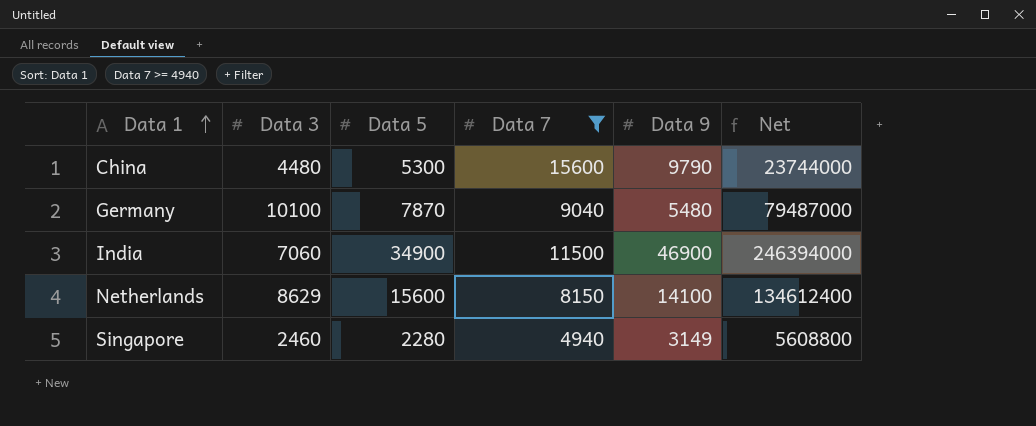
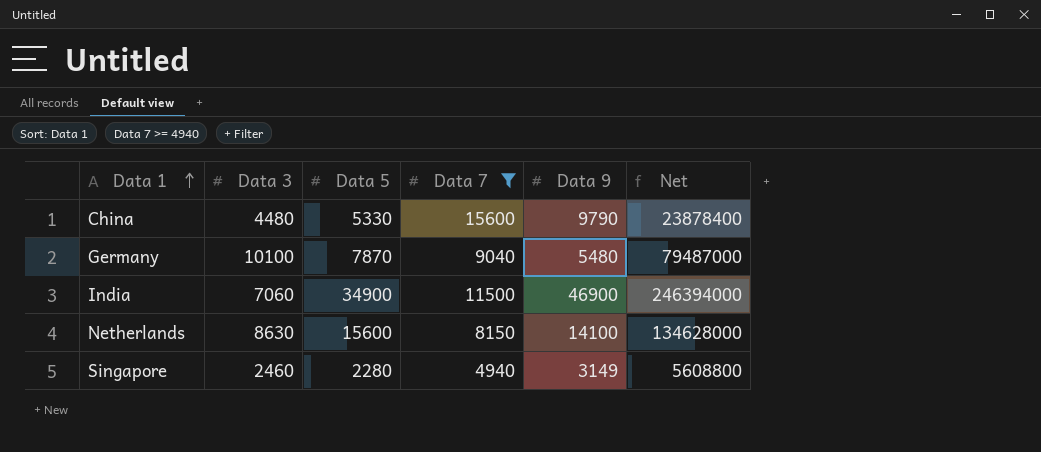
China | Data 5: 5300 -> 5330
China | Net: 23744000 -> 23878400
Netherlands | Data 3: 8629 -> 8630
Netherlands | Net: 134612400 -> 134628000

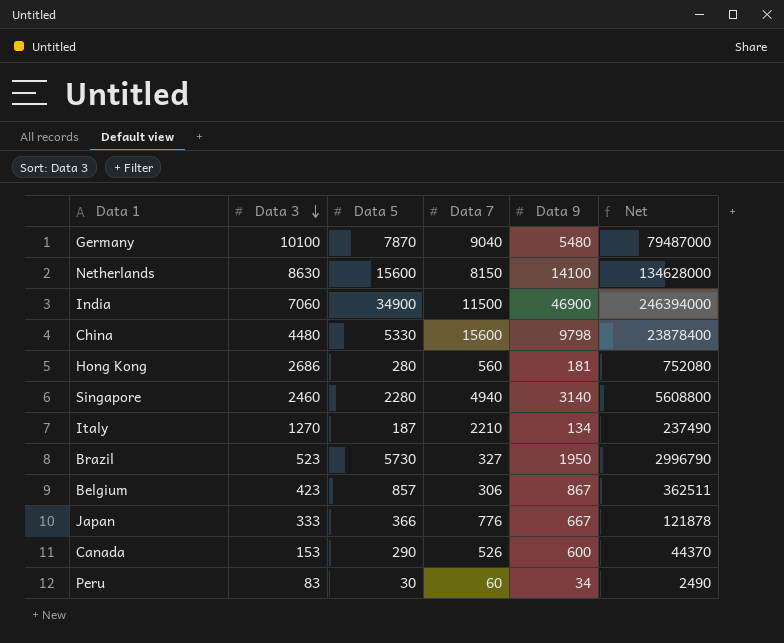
filter: Data 7 >= 4940 -> none
row order: Data 1 ascending -> Data 3 descending
China | Data 9: 9790 -> 9798
Singapore | Data 9: 3149 -> 3140

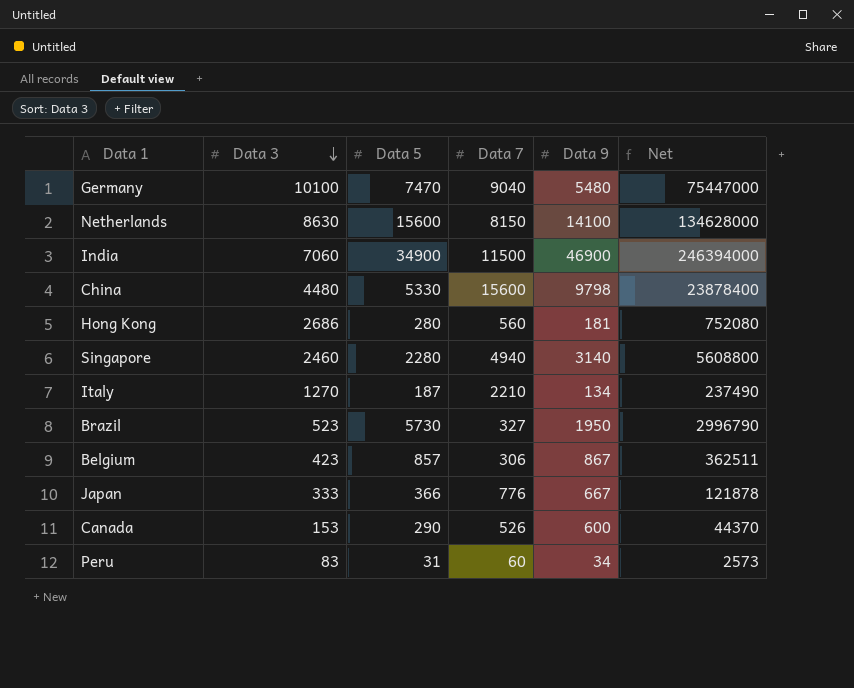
Germany | Data 5: 7870 -> 7470
Germany | Net: 79487000 -> 75447000
Peru | Data 5: 30 -> 31
Peru | Net: 2490 -> 2573

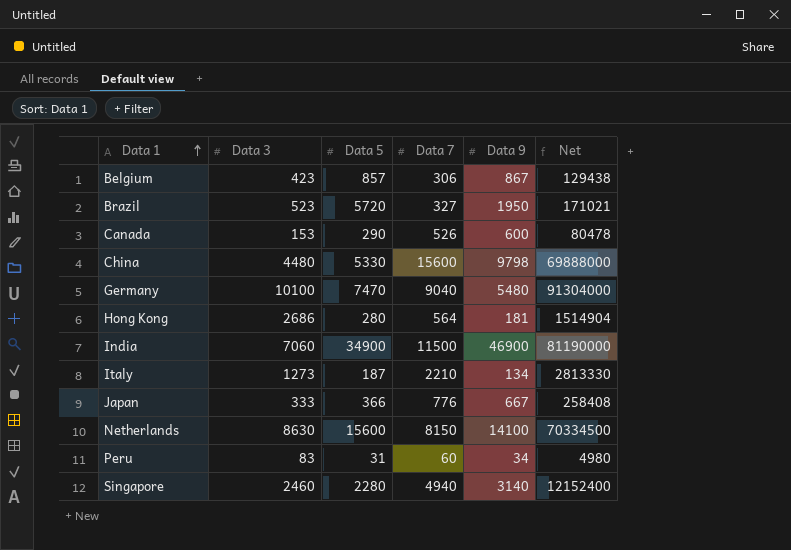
row order: Data 3 descending -> Data 1 ascending
column Net | formula: [Data 3] * [Data 5] -> [Data 3] * [Data 7]
Brazil | Data 5: 5730 -> 5720
Hong Kong | Data 7: 560 -> 564
Italy | Data 3: 1270 -> 1273

